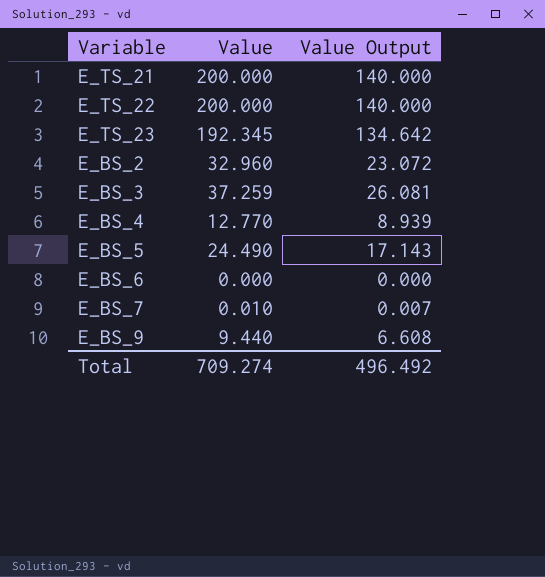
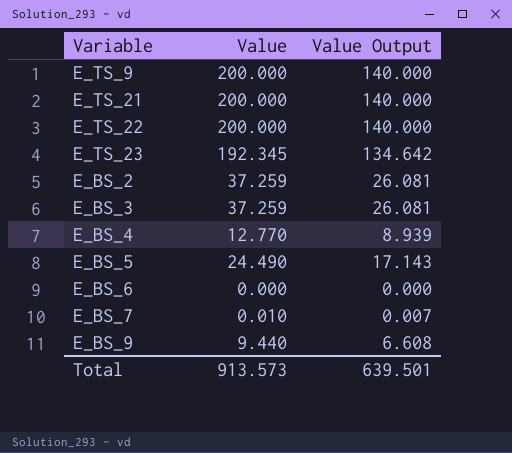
row E_TS_9: none -> 200.000 | 140.000
E_BS_2 | Value: 32.960 -> 37.259
E_BS_2 | Value Output: 23.072 -> 26.081
Total | Value: 709.274 -> 913.573
Total | Value Output: 496.492 -> 639.501

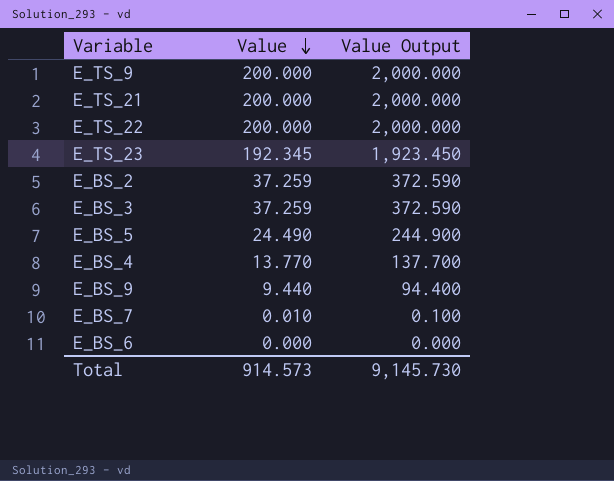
row order: none -> Value descending
column Value Output | formula: [Value] * 0.7 -> [Value] * 10
E_BS_4 | Value: 12.770 -> 13.770
Total | Value: 913.573 -> 914.573
Total | Value Output: 639.501 -> 9,145.730

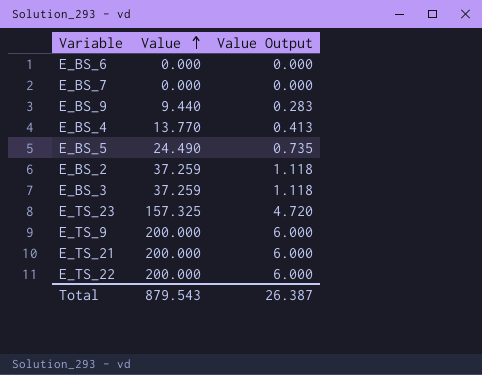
row order: Value descending -> Value ascending
column Value Output | formula: [Value] * 10 -> [Value] * 0.03
E_BS_7 | Value: 0.010 -> 0.000
E_TS_23 | Value: 192.345 -> 157.325
Total | Value: 914.573 -> 879.543
Total | Value Output: 9,145.730 -> 26.387

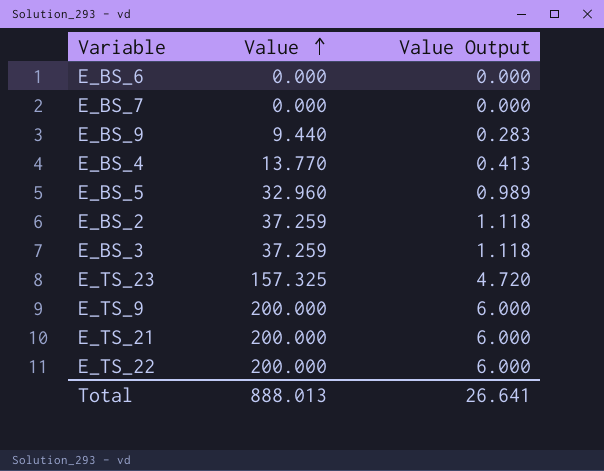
E_BS_5 | Value: 24.490 -> 32.960
E_BS_5 | Value Output: 0.735 -> 0.989
Total | Value: 879.543 -> 888.013
Total | Value Output: 26.387 -> 26.641

